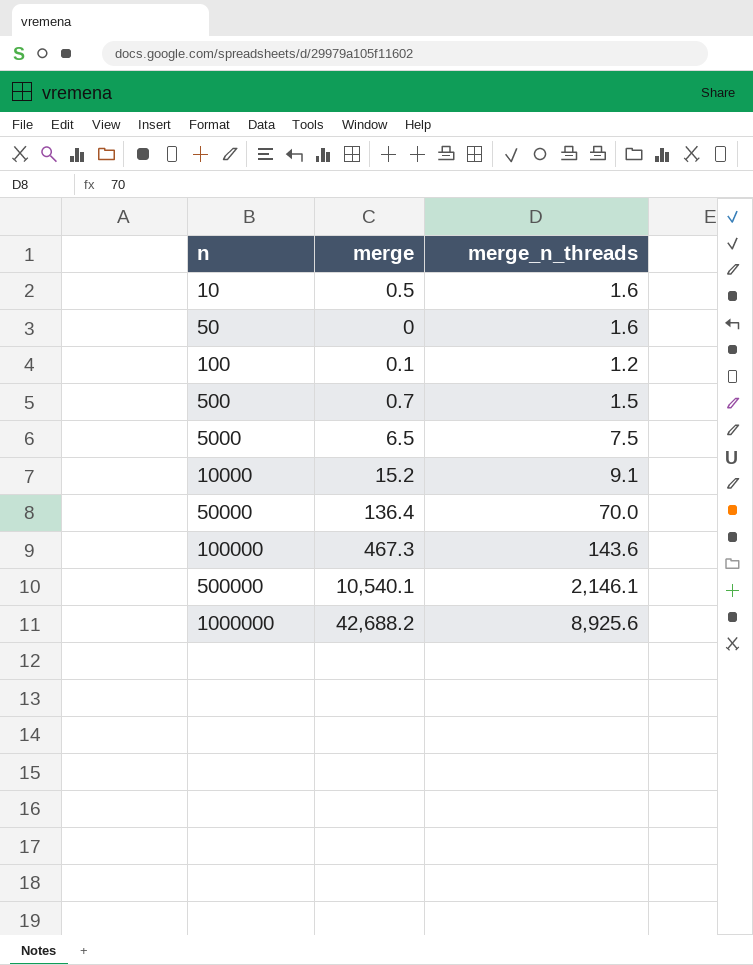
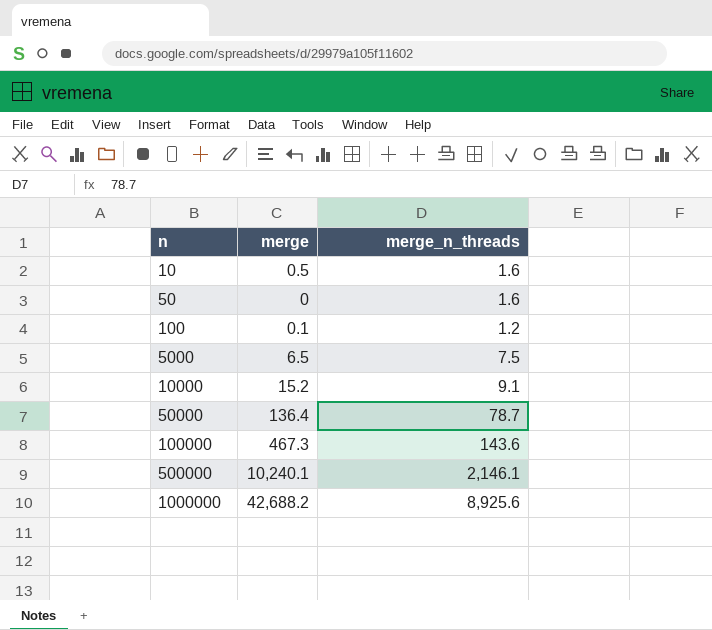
row 500: 0.7 | 1.5 -> none
50000 | merge_n_threads: 70.0 -> 78.7
500000 | merge: 10,540.1 -> 10,240.1

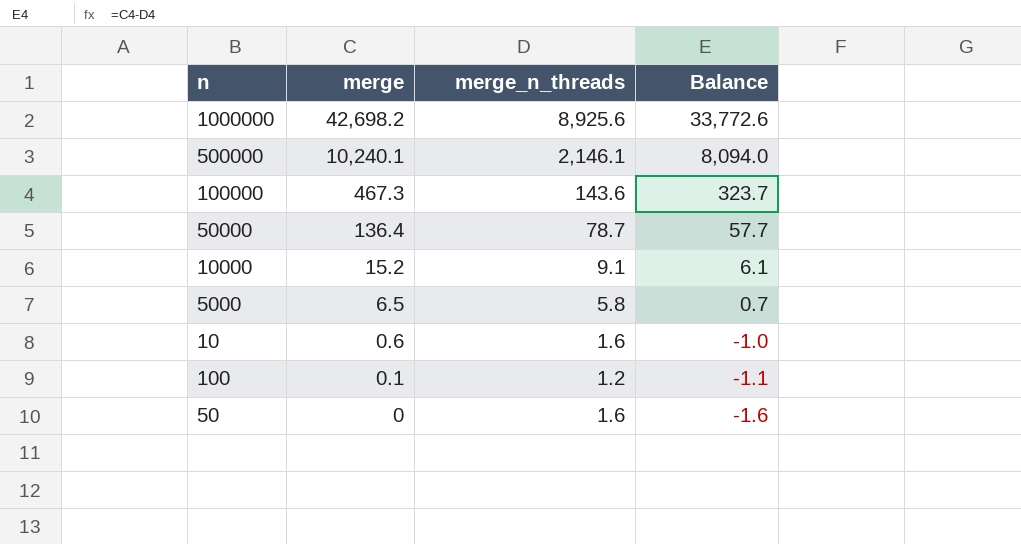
row order: n ascending -> merge descending
column Balance | formula: none -> [merge] - [merge_n_threads]
1000000 | merge: 42,688.2 -> 42,698.2
5000 | merge_n_threads: 7.5 -> 5.8
10 | merge: 0.5 -> 0.6

